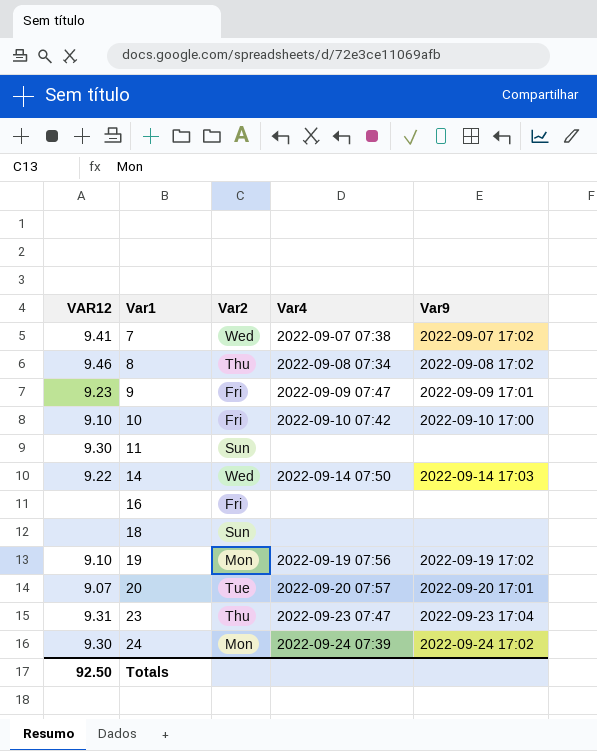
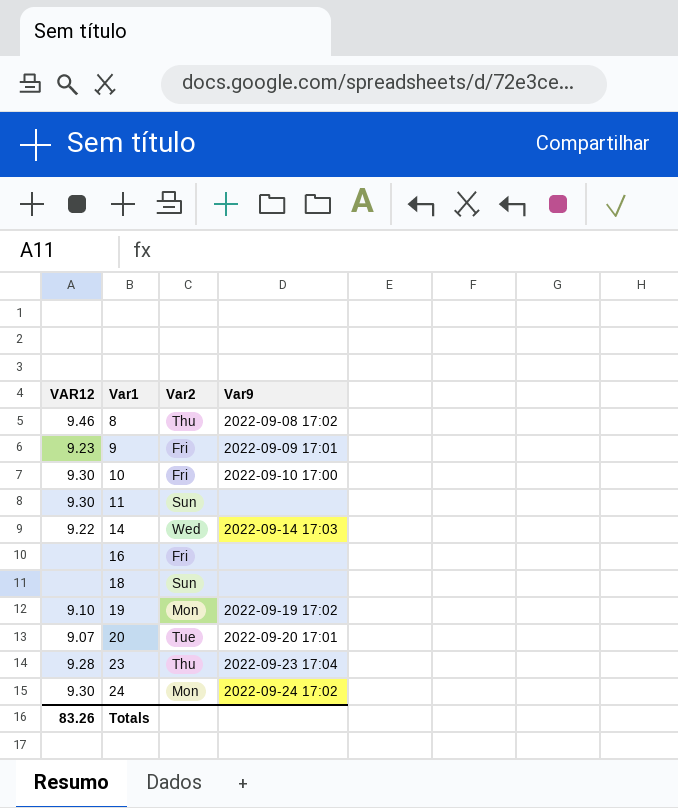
column Var4 | position: 4 -> none
row 7: 9.41 | Wed | 2022-09-07 07:38 | 2022-09-07 17:02 -> none
10 | VAR12: 9.10 -> 9.30
23 | VAR12: 9.31 -> 9.28
Totals | VAR12: 92.50 -> 83.26

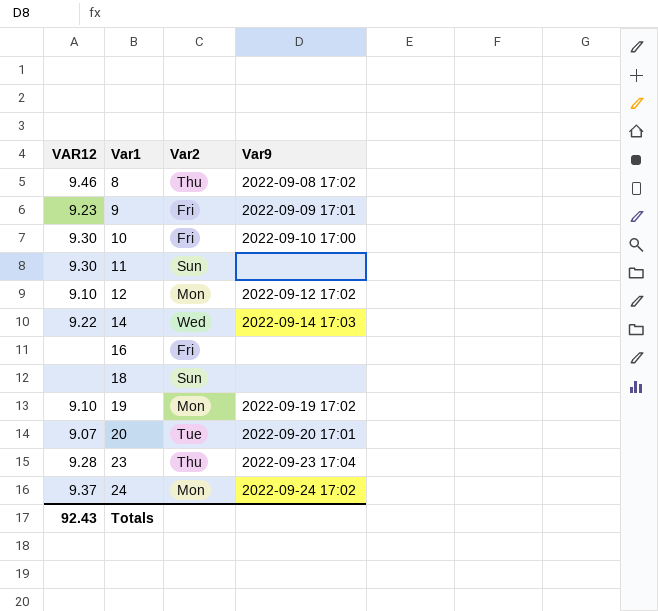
row 12: none -> 9.10 | Mon | 2022-09-12 17:02
24 | VAR12: 9.30 -> 9.37
Totals | VAR12: 83.26 -> 92.43

